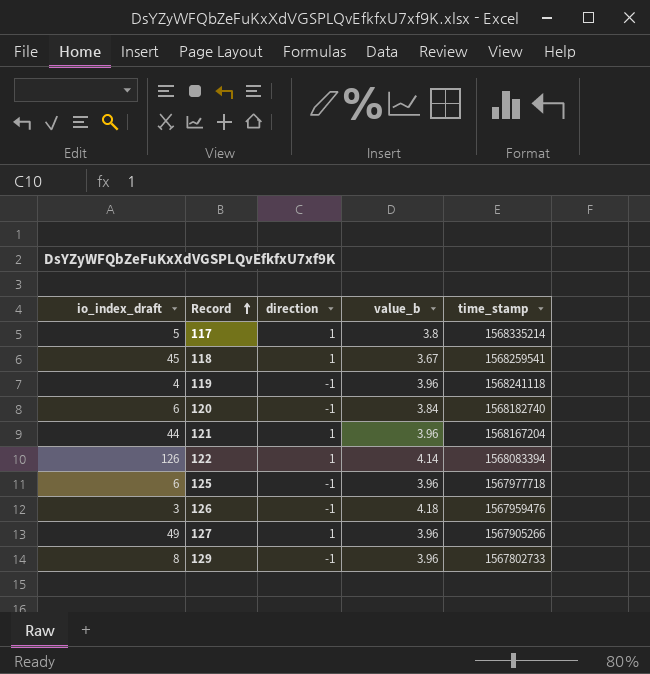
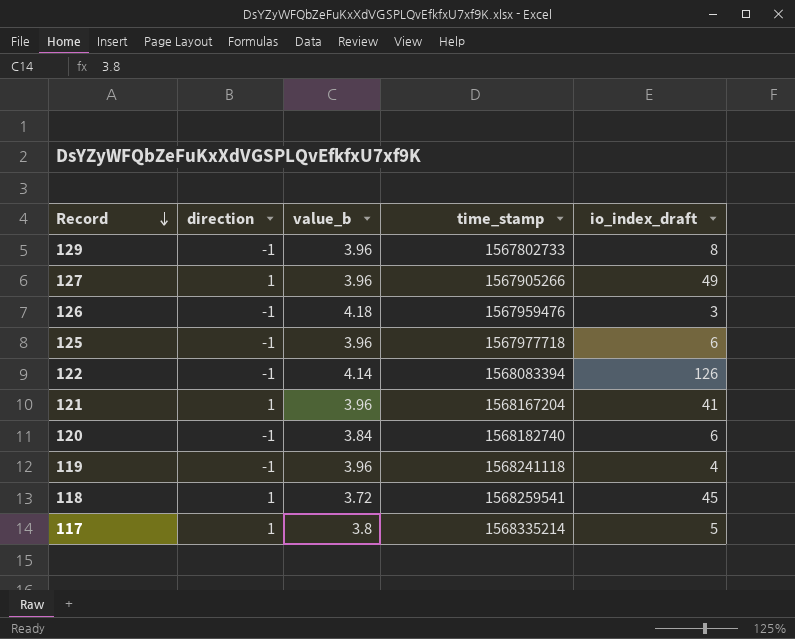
row order: Record ascending -> Record descending
column io_index_draft | position: 1 -> 5
122 | direction: 1 -> -1
121 | io_index_draft: 44 -> 41
118 | value_b: 3.67 -> 3.72

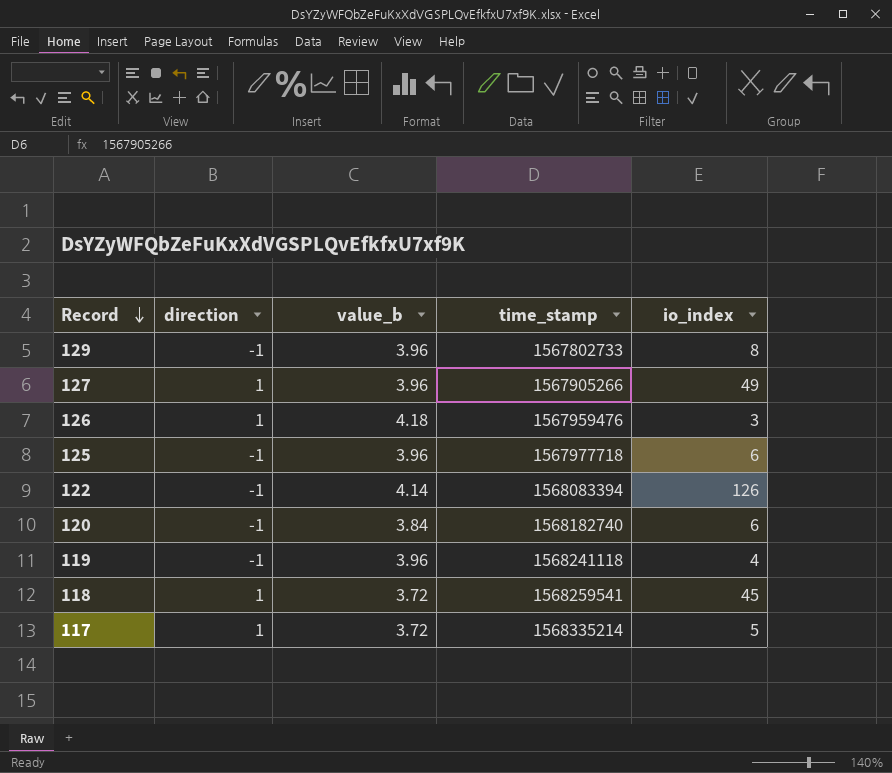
column name: io_index_draft -> io_index
row 121: 1 | 3.96 | 1568167204 | 41 -> none
126 | direction: -1 -> 1
117 | value_b: 3.8 -> 3.72

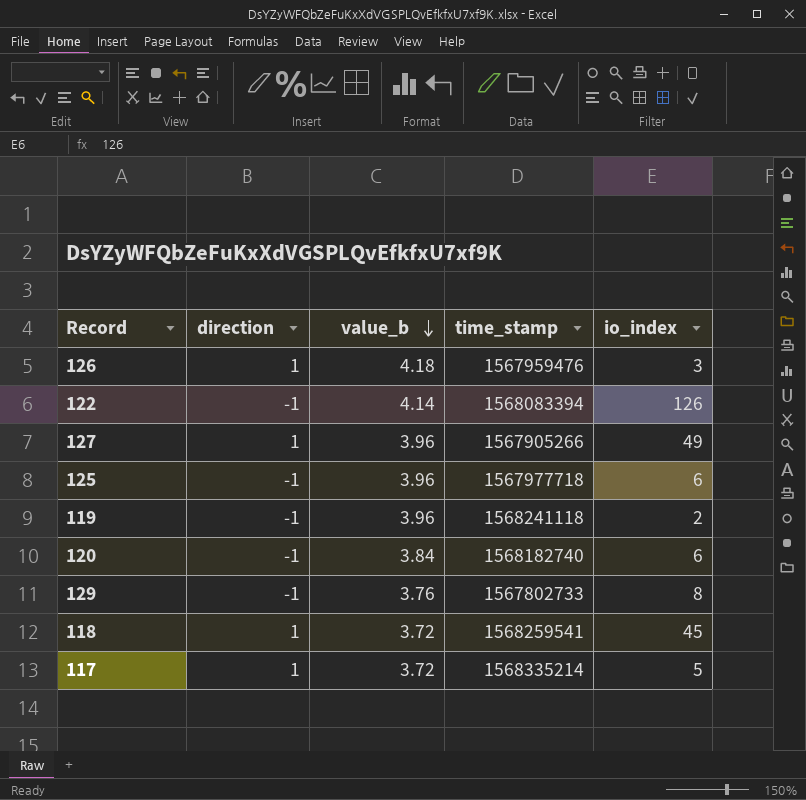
row order: Record descending -> value_b descending
119 | io_index: 4 -> 2
129 | value_b: 3.96 -> 3.76

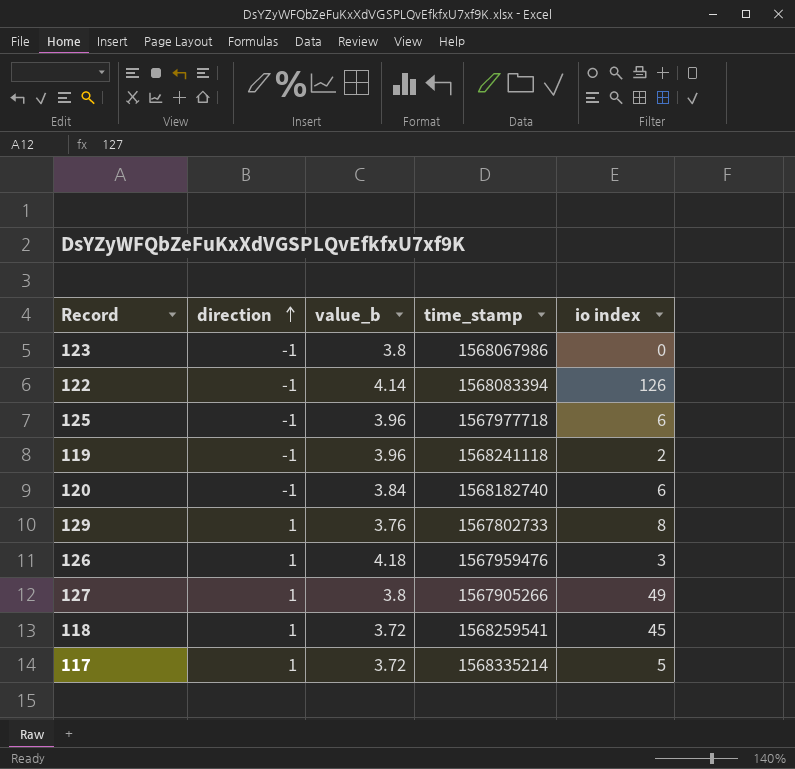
row order: value_b descending -> direction ascending
column name: io_index -> io index
row 123: none -> -1 | 3.8 | 1568067986 | 0
129 | direction: -1 -> 1
127 | value_b: 3.96 -> 3.8

